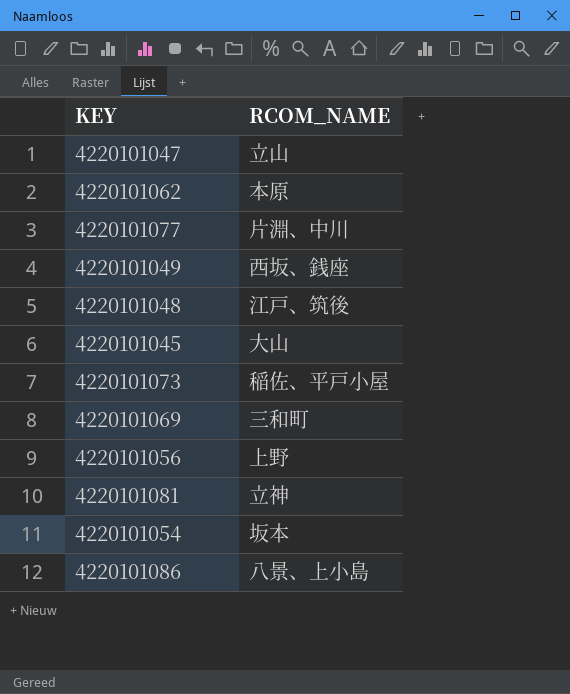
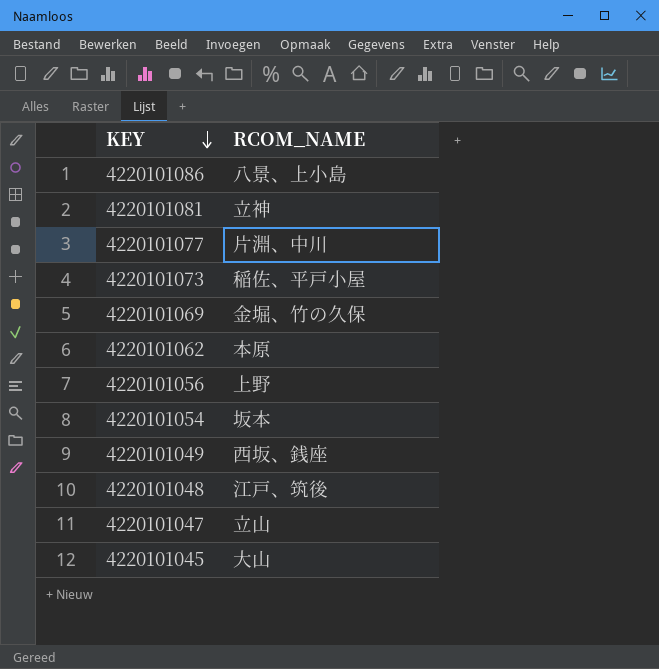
row order: none -> KEY descending
4220101069 | RCOM_NAME: 三和町 -> 金堀、竹の久保

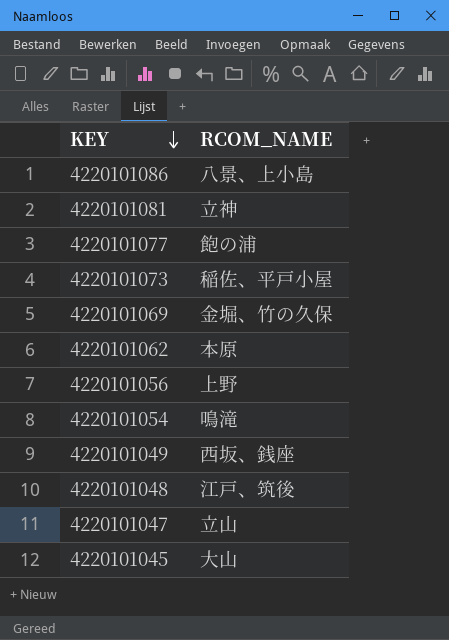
4220101077 | RCOM_NAME: 片淵、中川 -> 飽の浦
4220101054 | RCOM_NAME: 坂本 -> 鳴滝

